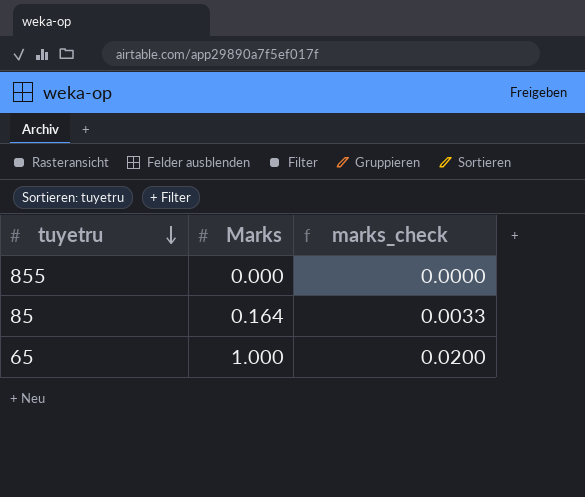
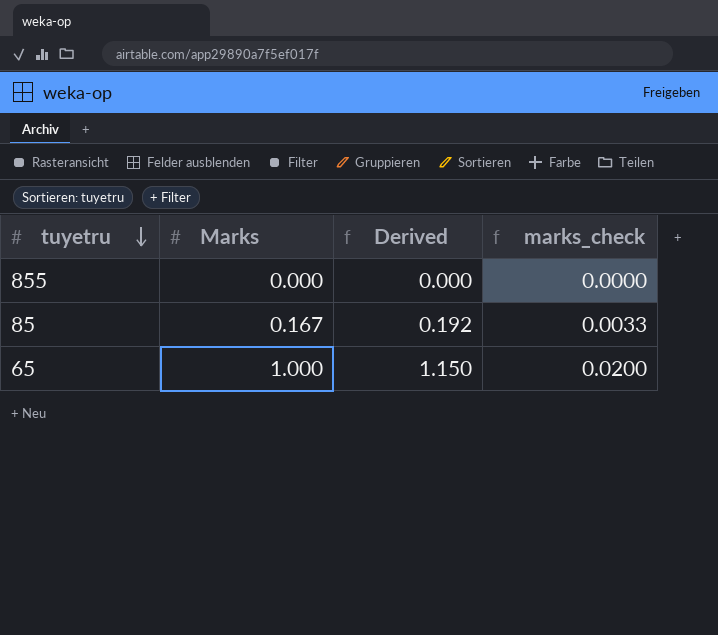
column Derived | formula: none -> [Marks] * 1.15
85 | Marks: 0.164 -> 0.167

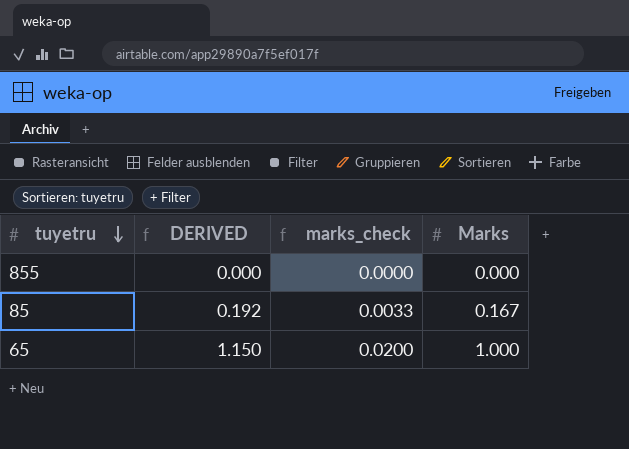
column name: Derived -> DERIVED
column Marks | position: 2 -> 4

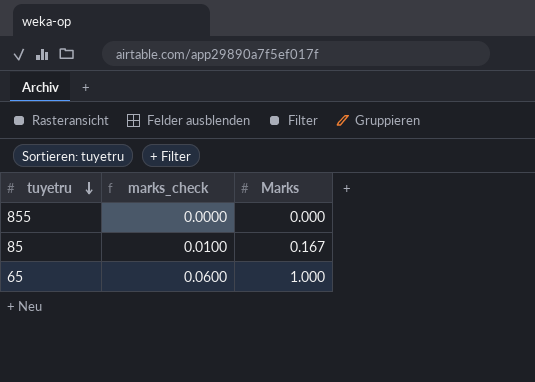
column DERIVED | formula: [Marks] * 1.15 -> none
column marks_check | formula: [Marks] * 0.02 -> [Marks] * 0.06

